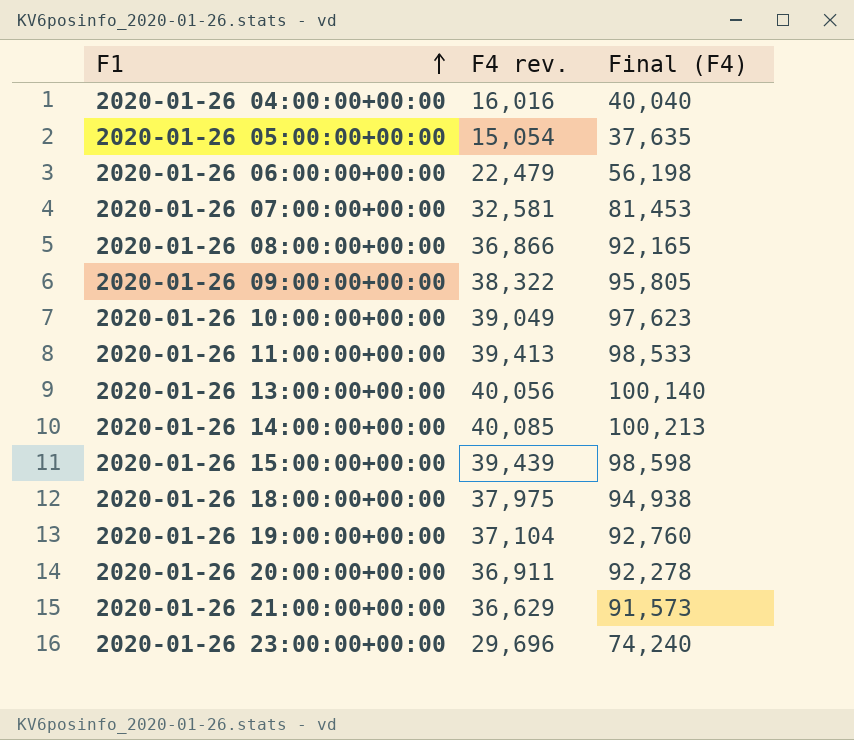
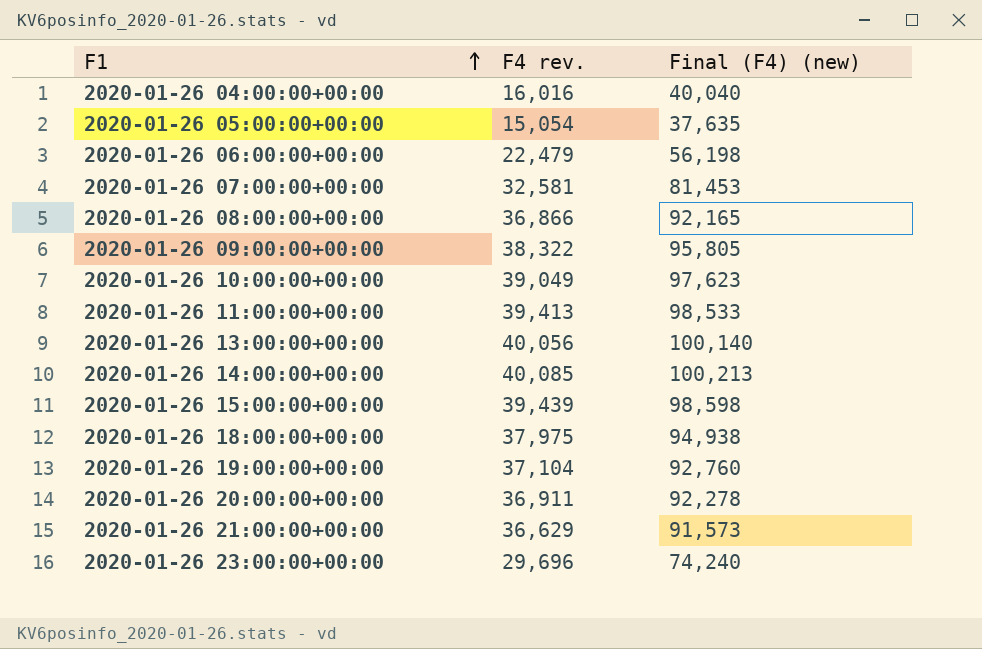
column name: Final (F4) -> Final (F4) (new)

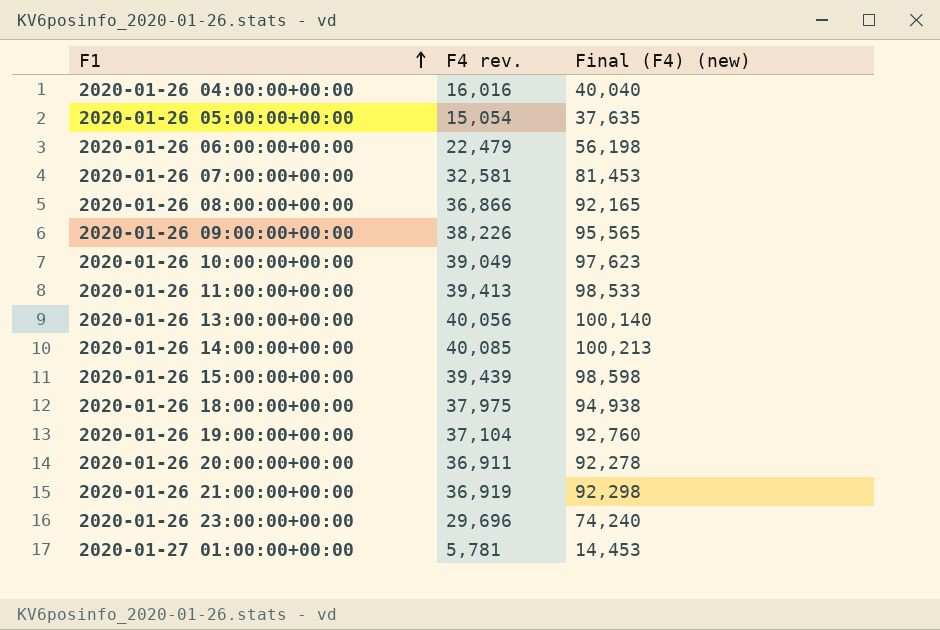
2020-01-26 09:00:00+00:00 | F4 rev.: 38,322 -> 38,226
2020-01-26 09:00:00+00:00 | Final (F4) (new): 95,805 -> 95,565
2020-01-26 21:00:00+00:00 | F4 rev.: 36,629 -> 36,919
2020-01-26 21:00:00+00:00 | Final (F4) (new): 91,573 -> 92,298
row 2020-01-27 01:00:00+00:00: none -> 5,781 | 14,453

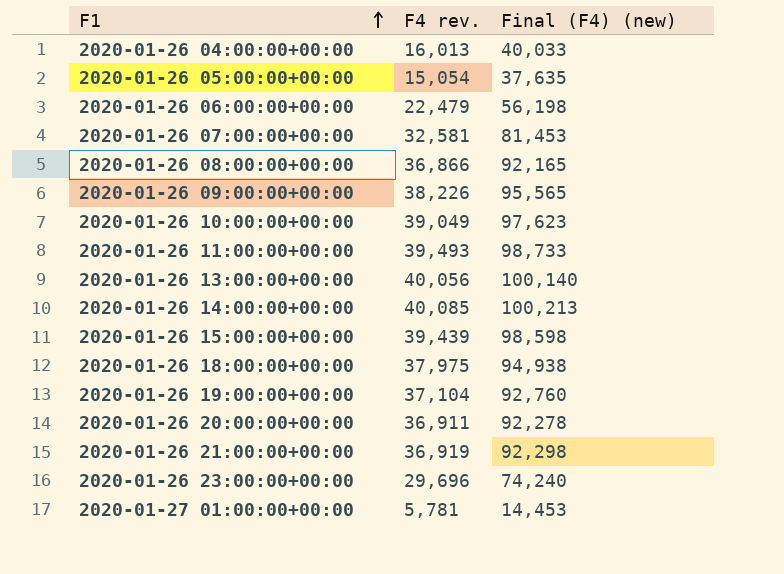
2020-01-26 04:00:00+00:00 | F4 rev.: 16,016 -> 16,013
2020-01-26 04:00:00+00:00 | Final (F4) (new): 40,040 -> 40,033
2020-01-26 11:00:00+00:00 | F4 rev.: 39,413 -> 39,493
2020-01-26 11:00:00+00:00 | Final (F4) (new): 98,533 -> 98,733

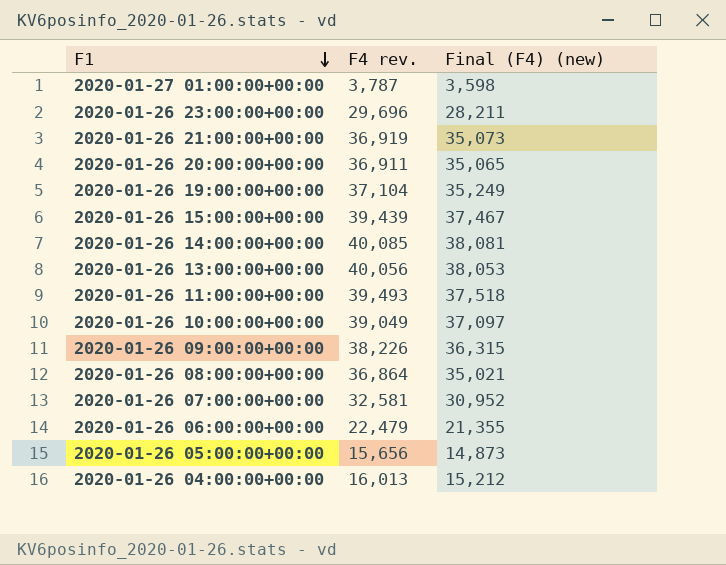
row order: F1 ascending -> F1 descending
column Final (F4) (new) | formula: [F4 rev.] * 2.5 -> [F4 rev.] * 0.95
row 2020-01-26 18:00:00+00:00: 37,975 | 94,938 -> none
2020-01-27 01:00:00+00:00 | F4 rev.: 5,781 -> 3,787
2020-01-26 08:00:00+00:00 | F4 rev.: 36,866 -> 36,864
2020-01-26 05:00:00+00:00 | F4 rev.: 15,054 -> 15,656

